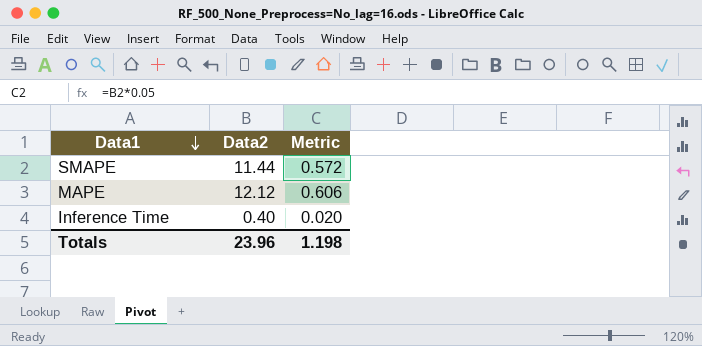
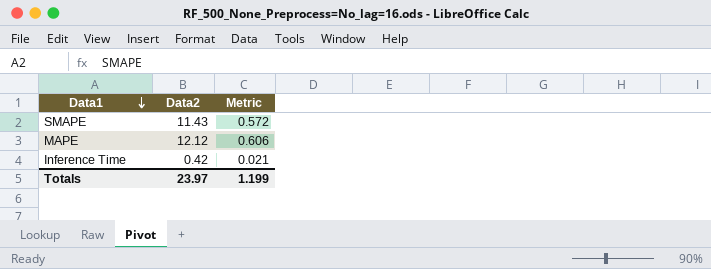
SMAPE | Data2: 11.44 -> 11.43
Inference Time | Data2: 0.40 -> 0.42
Inference Time | Metric: 0.020 -> 0.021
Totals | Data2: 23.96 -> 23.97
Totals | Metric: 1.198 -> 1.199

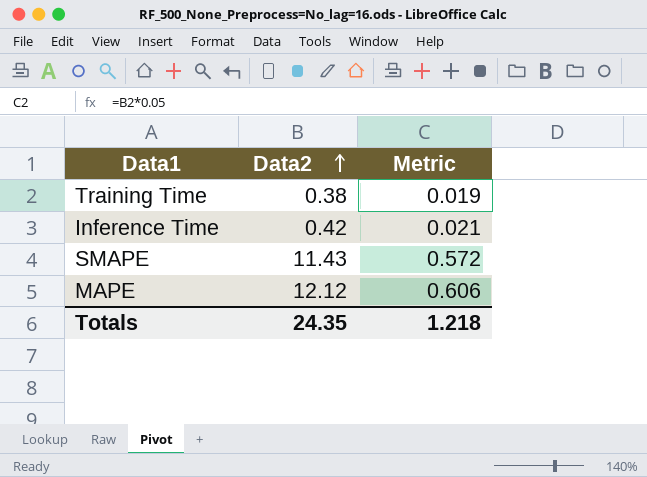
row order: Data1 descending -> Data2 ascending
row Training Time: none -> 0.38 | 0.019
Totals | Data2: 23.97 -> 24.35
Totals | Metric: 1.199 -> 1.218

